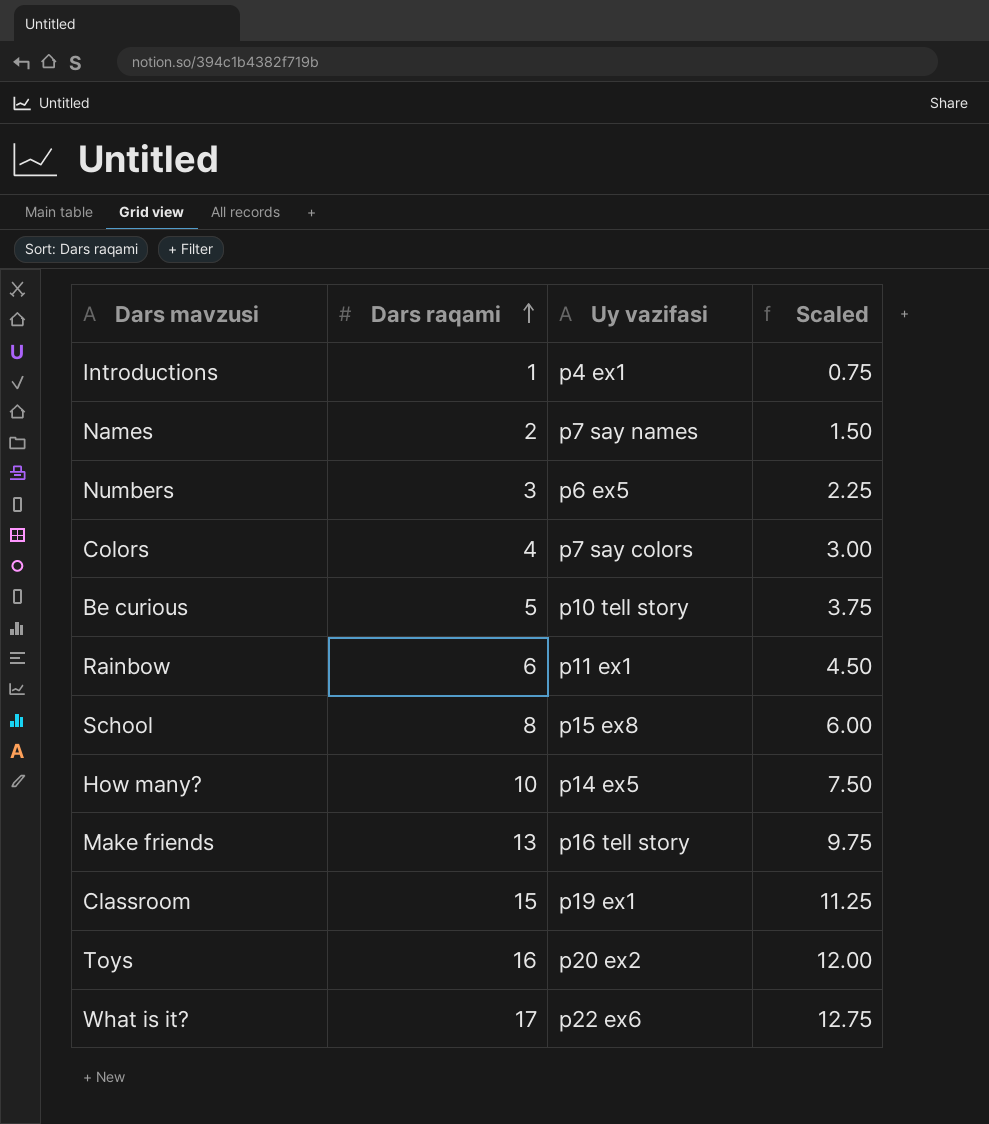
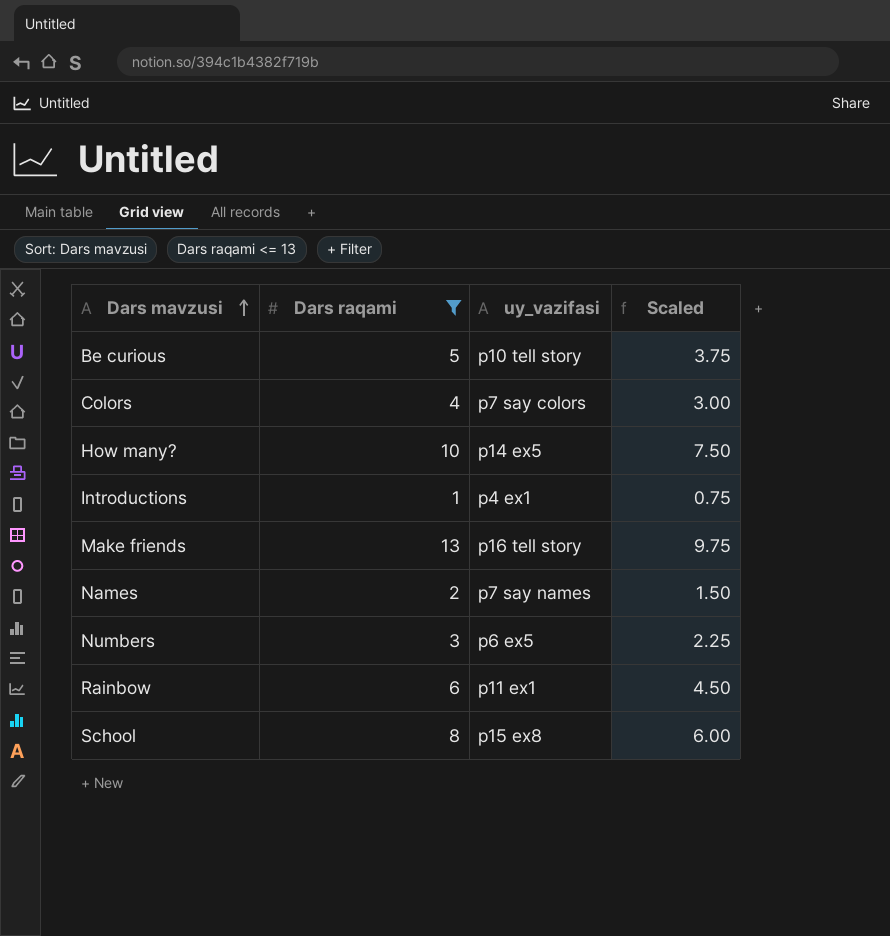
filter: none -> Dars raqami <= 13
row order: Dars raqami ascending -> Dars mavzusi ascending
column name: Uy vazifasi -> uy_vazifasi

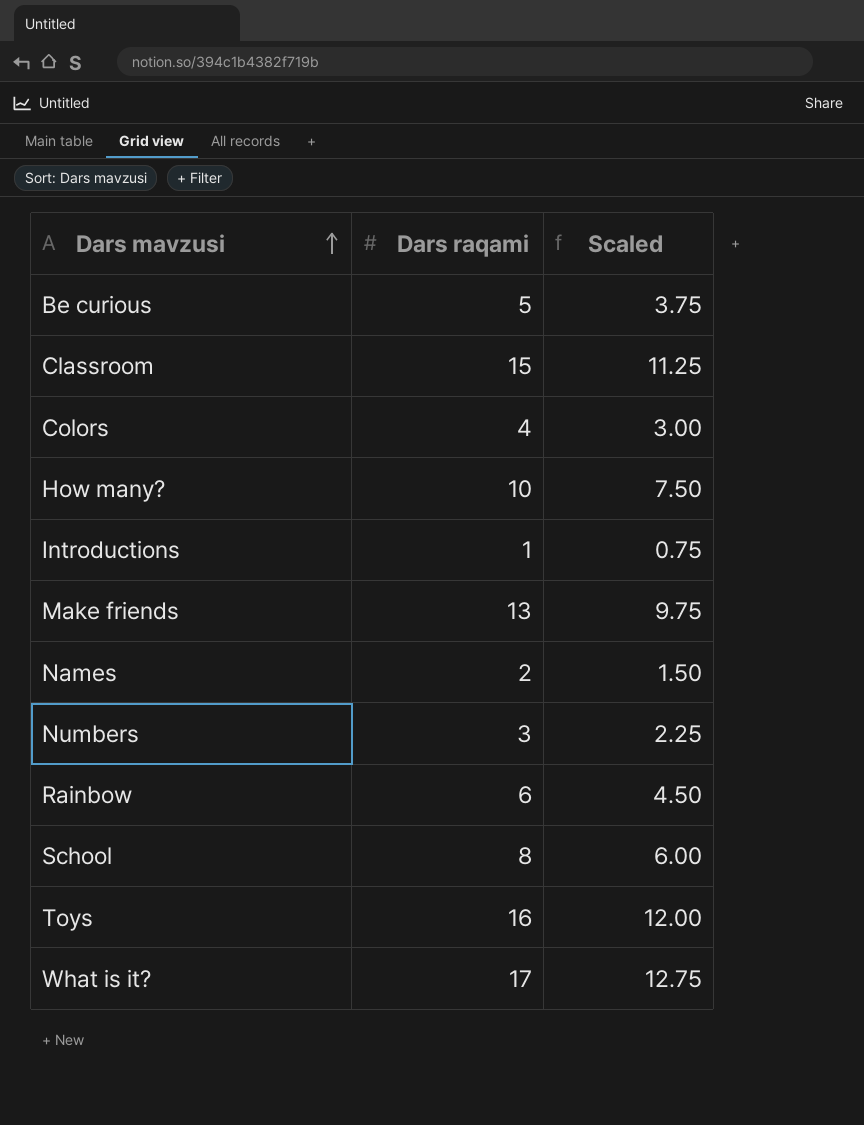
filter: Dars raqami <= 13 -> none
column uy_vazifasi | position: 3 -> none

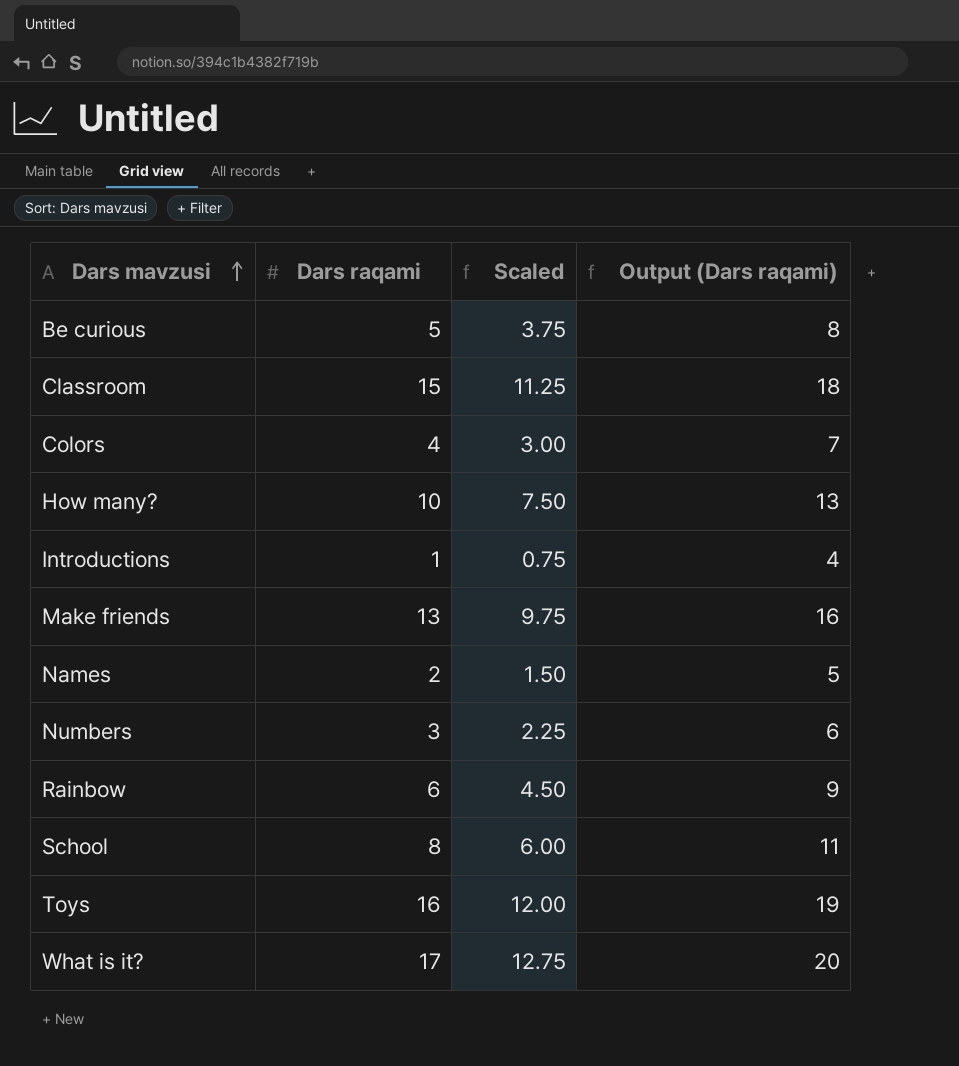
column Output (Dars raqami) | formula: none -> [Dars raqami] + 3

